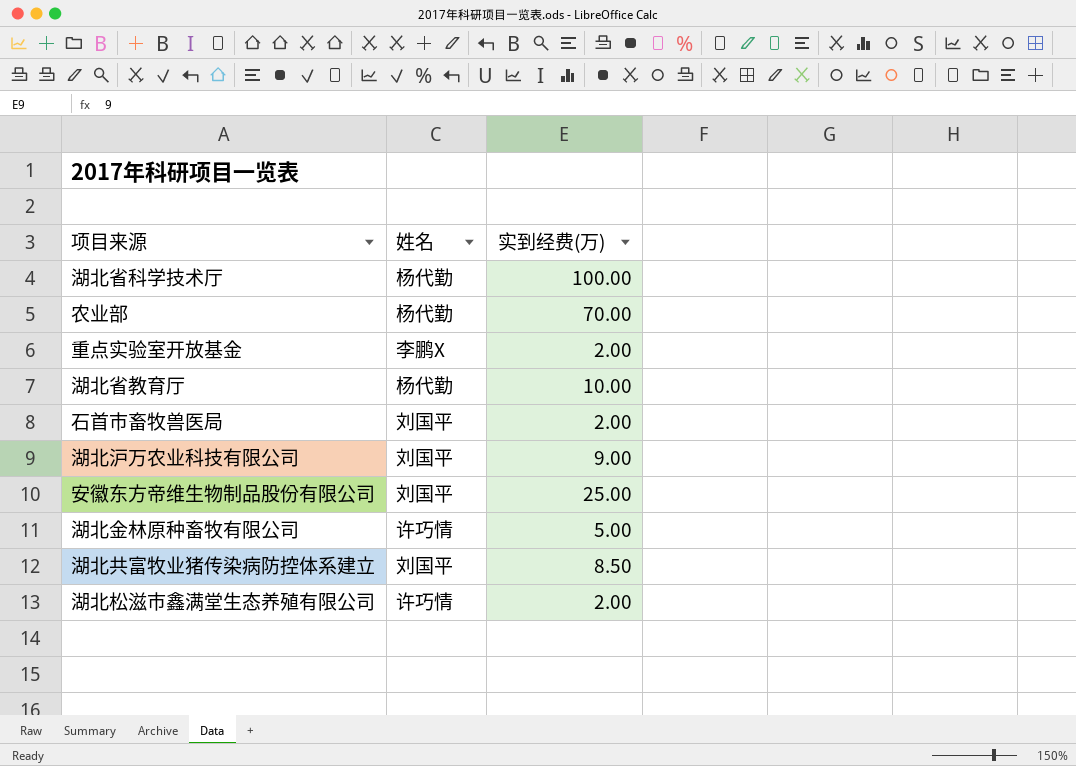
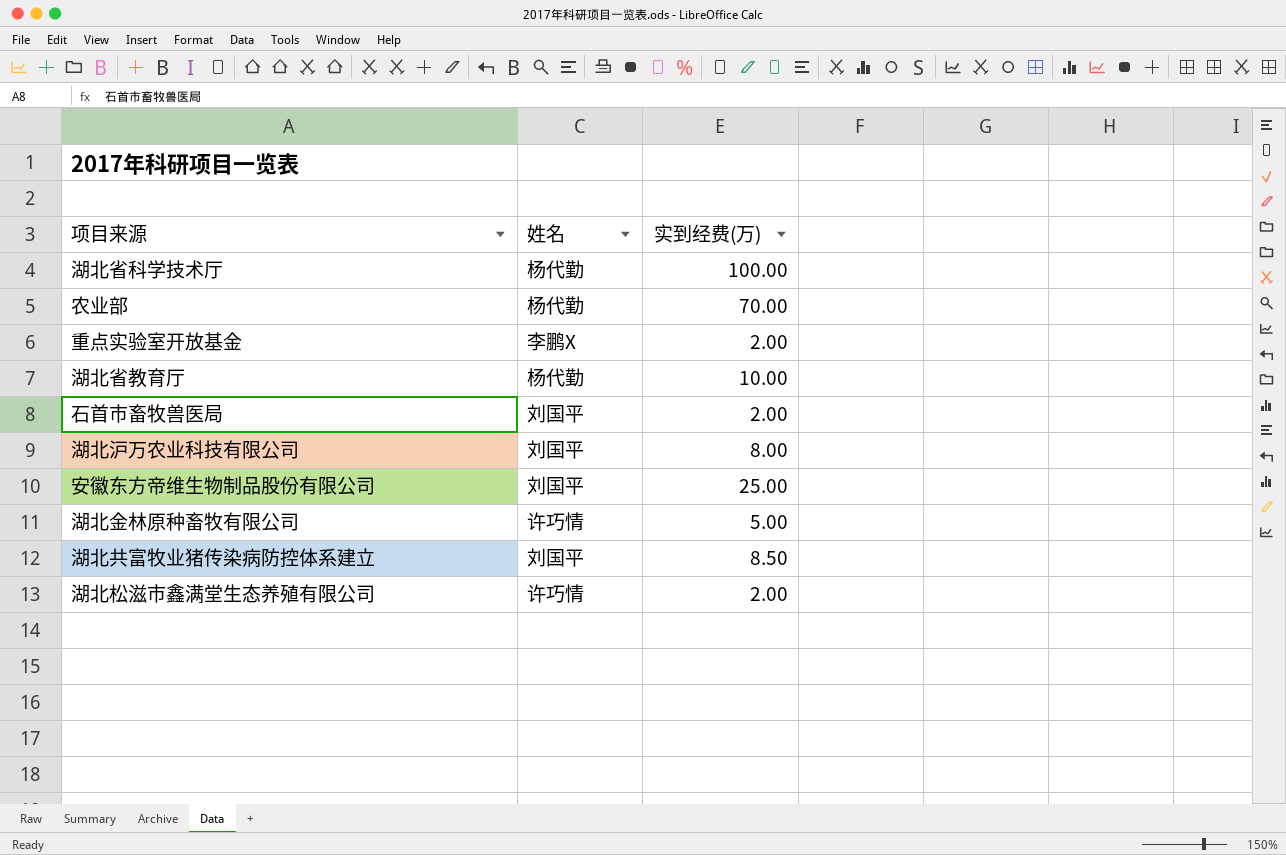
湖北沪万农业科技有限公司 | 实到经费(万): 9.00 -> 8.00

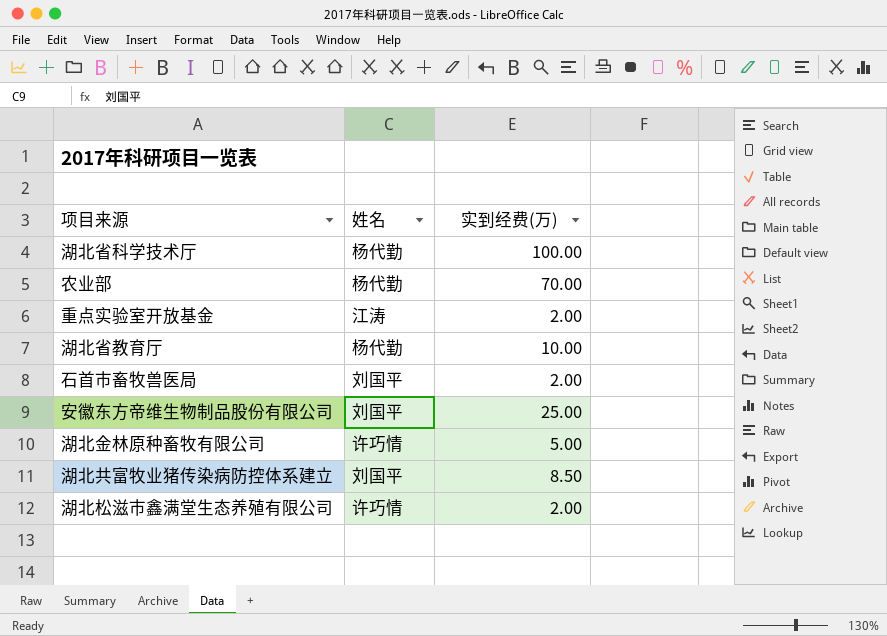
row 湖北沪万农业科技有限公司: 刘国平 | 8.00 -> none
重点实验室开放基金 | 姓名: 李鹏X -> 江涛

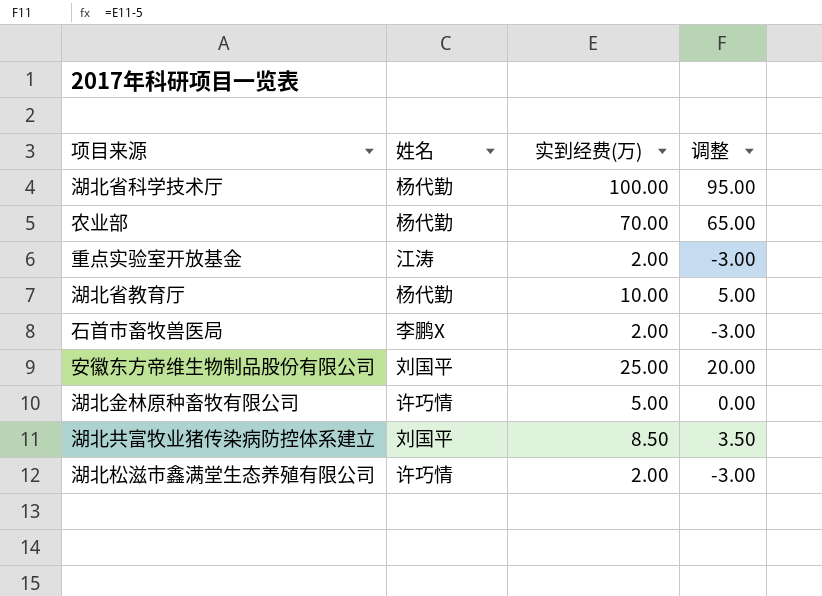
column 调整 | formula: none -> [实到经费(万)] - 5
石首市畜牧兽医局 | 姓名: 刘国平 -> 李鹏X

